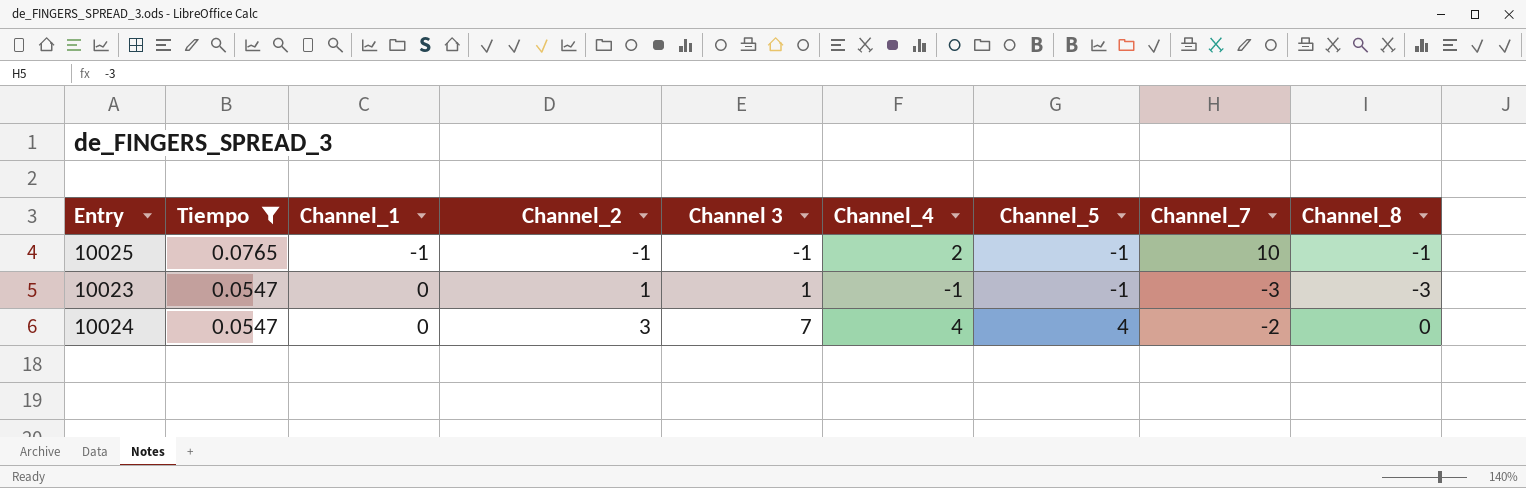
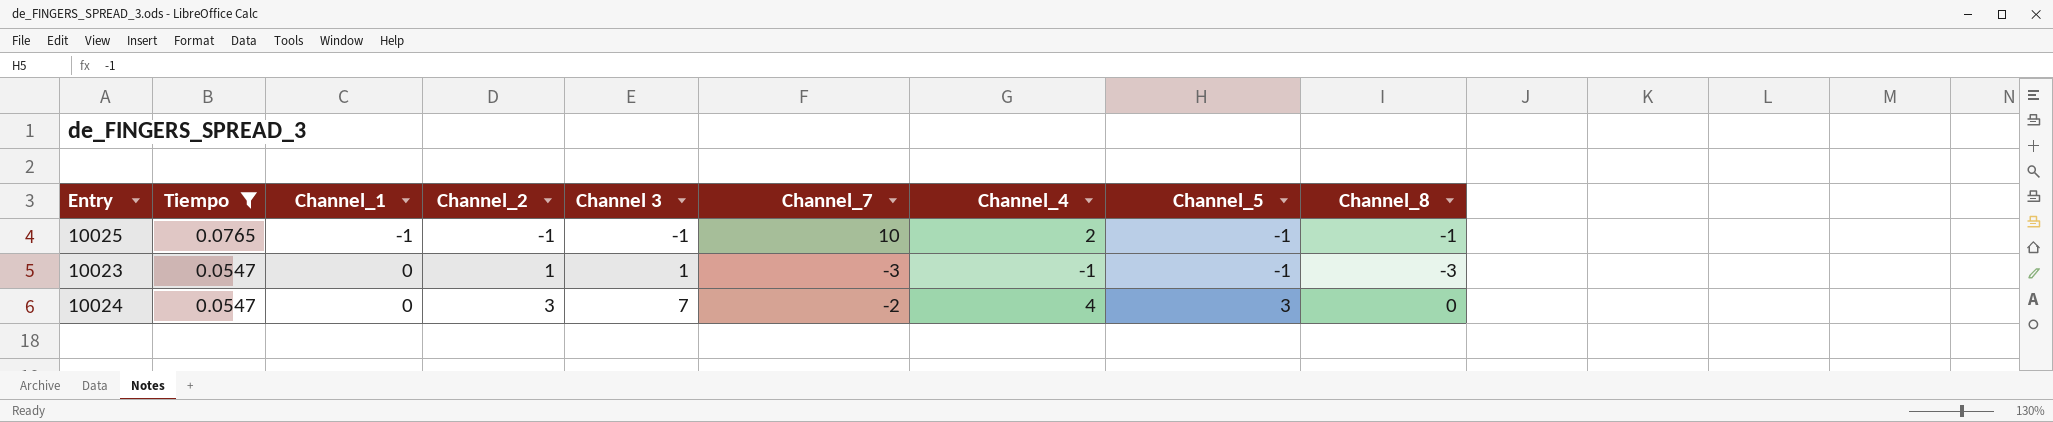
column Channel_7 | position: 8 -> 6
10024 | Channel_5: 4 -> 3

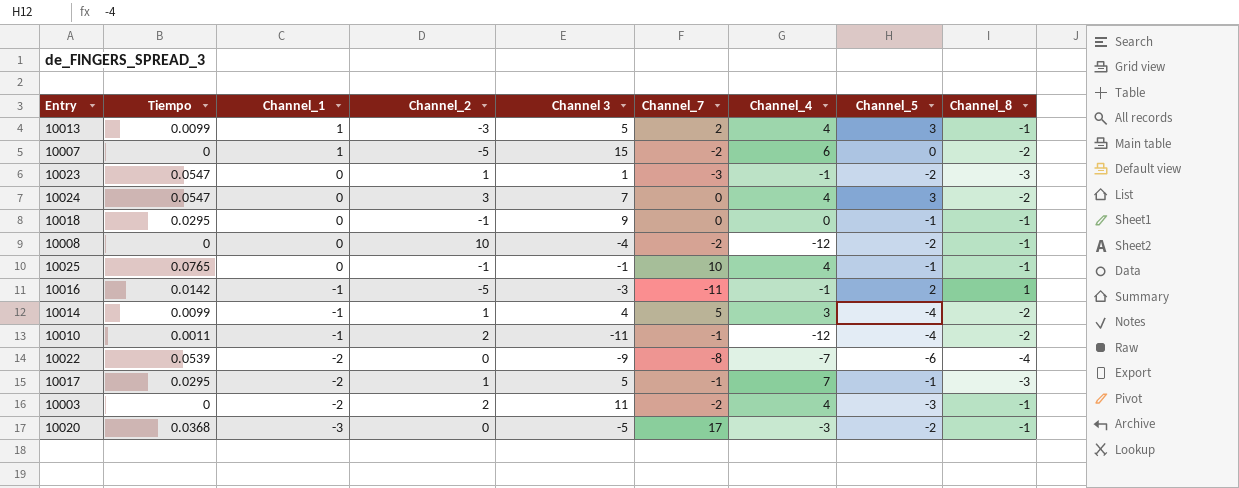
filter: Tiempo >= 0.0547 -> none
row order: Tiempo descending -> Channel_1 descending
10023 | Channel_5: -1 -> -2
10024 | Channel_7: -2 -> 0
10024 | Channel_8: 0 -> -2
10025 | Channel_1: -1 -> 0
10025 | Channel_4: 2 -> 4

